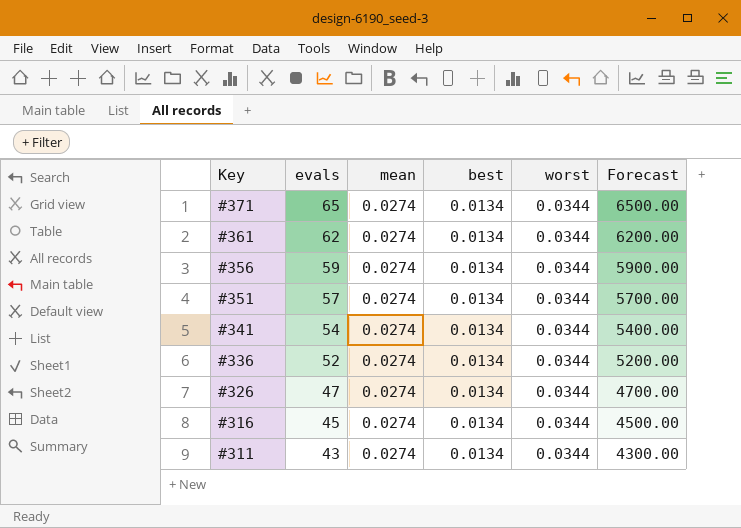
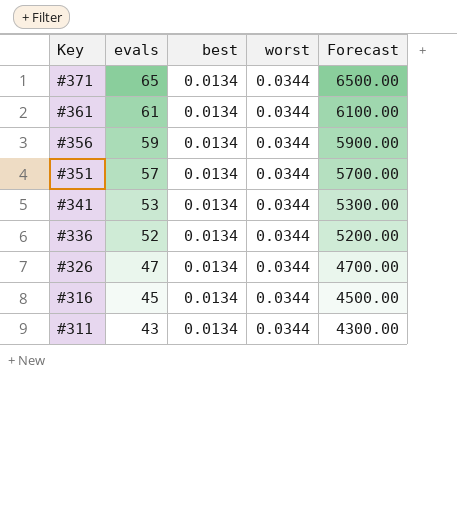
column mean | position: 3 -> none
#361 | evals: 62 -> 61
#361 | Forecast: 6200.00 -> 6100.00
#341 | evals: 54 -> 53
#341 | Forecast: 5400.00 -> 5300.00

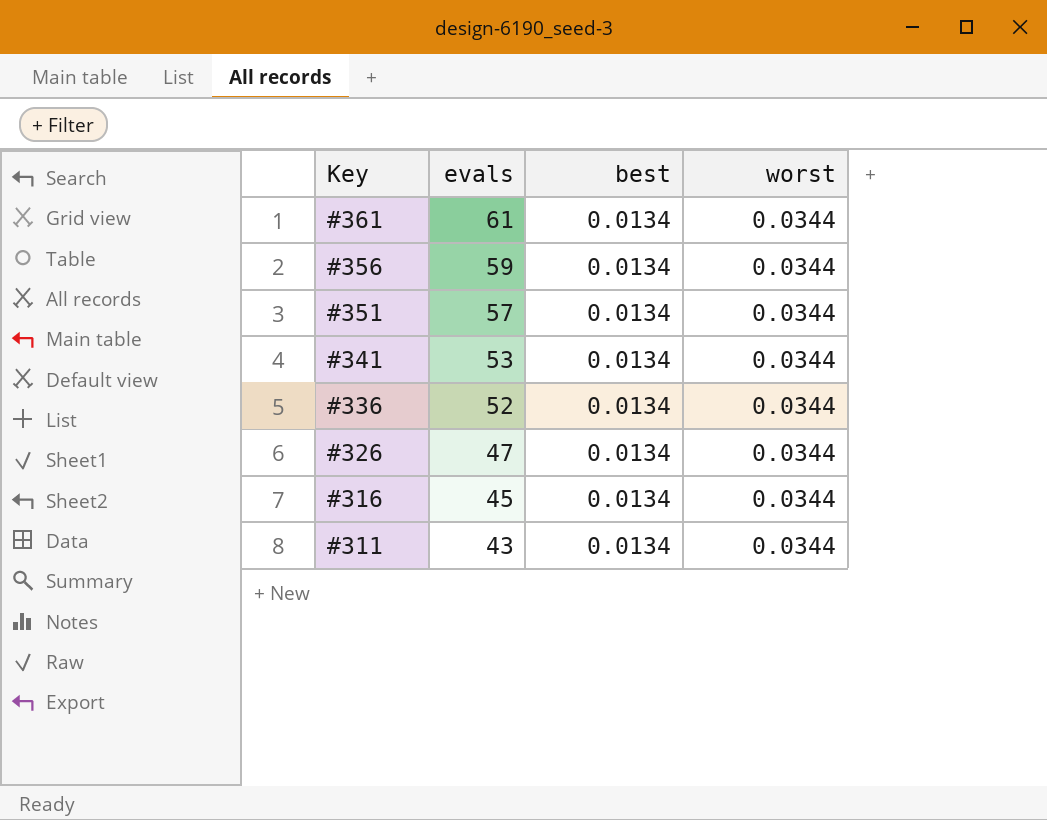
column Forecast | formula: [evals] * 100 -> none
row #371: 65 | 0.0134 | 0.0344 | 6500.00 -> none

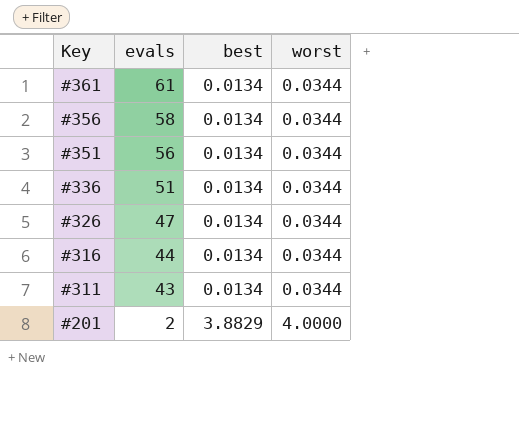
row #341: 53 | 0.0134 | 0.0344 -> none
#356 | evals: 59 -> 58
#351 | evals: 57 -> 56
#336 | evals: 52 -> 51
#316 | evals: 45 -> 44
row #201: none -> 2 | 3.8829 | 4.0000

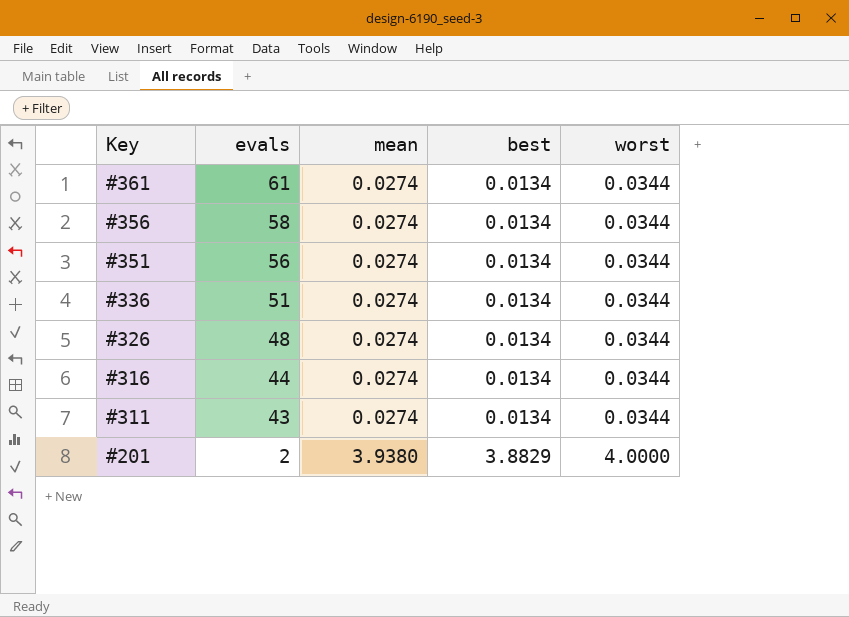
column mean | position: none -> 3
#326 | evals: 47 -> 48

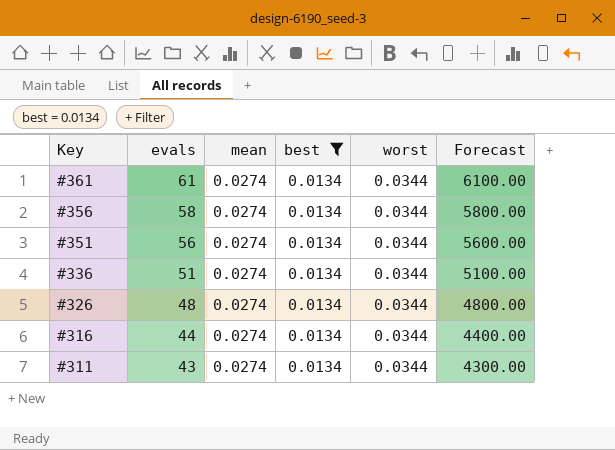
filter: none -> best = 0.0134
column Forecast | formula: none -> [evals] * 100

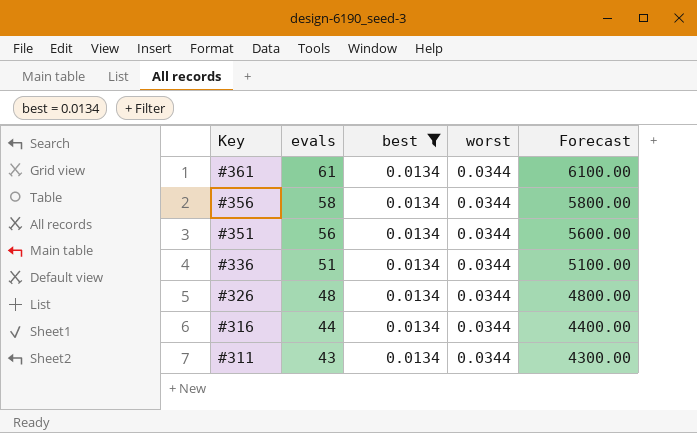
column mean | position: 3 -> none

